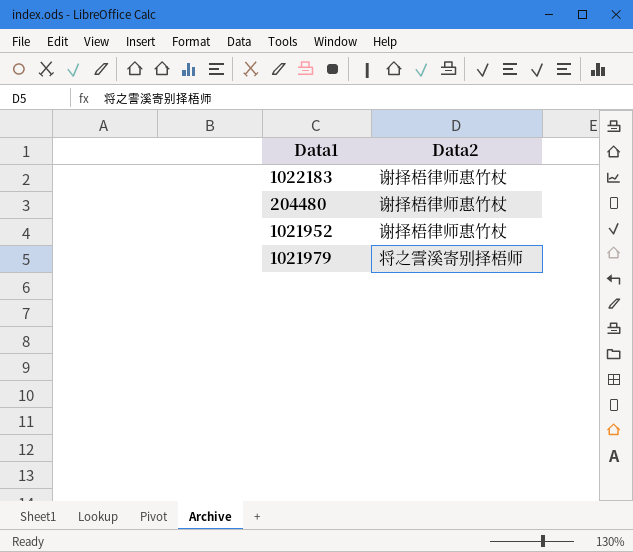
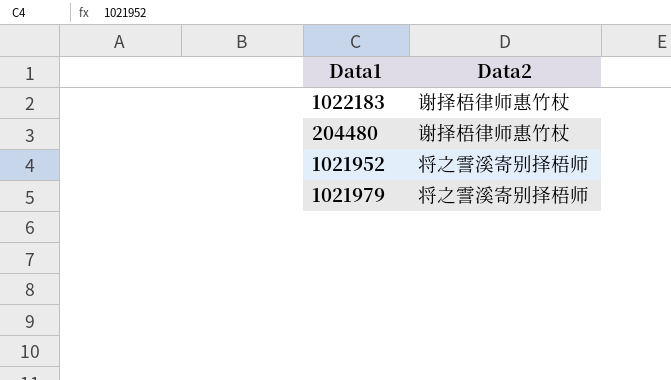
1021952 | Data2: 谢择梧律师惠竹杖 -> 将之霅溪寄别择梧师

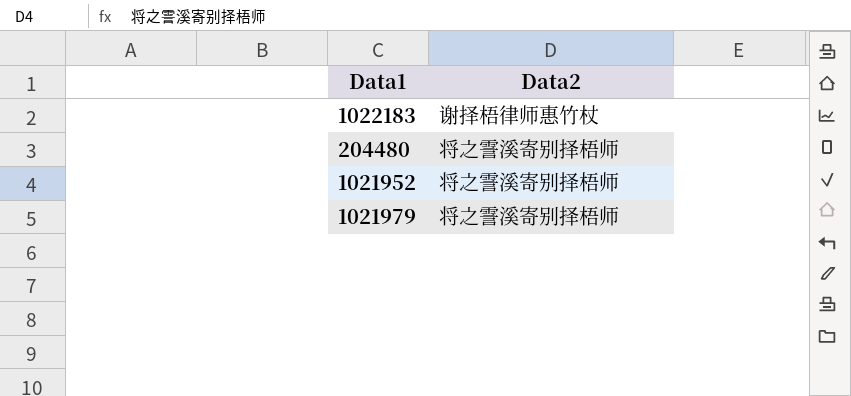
204480 | Data2: 谢择梧律师惠竹杖 -> 将之霅溪寄别择梧师

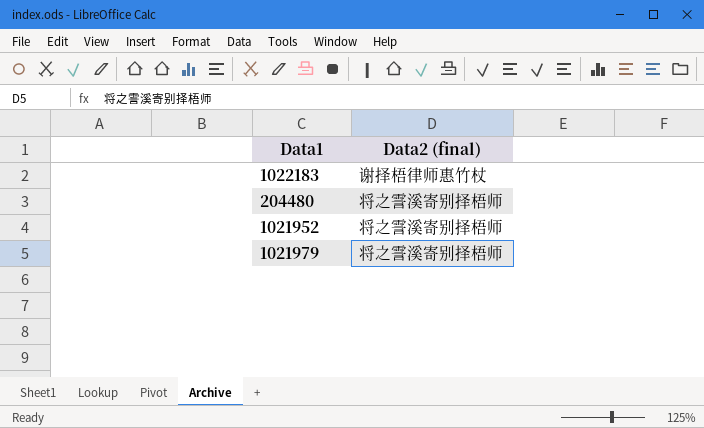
column name: Data2 -> Data2 (final)

